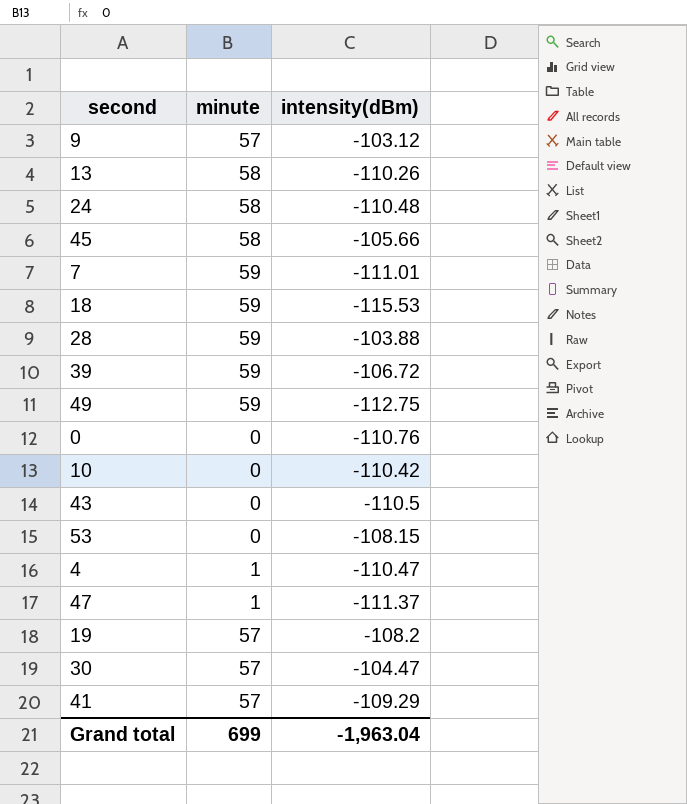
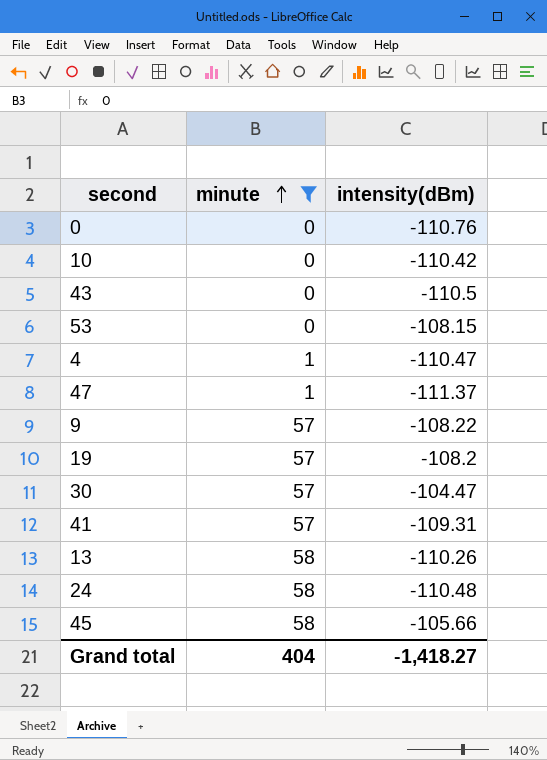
filter: none -> minute != 59
row order: none -> minute ascending
9 | intensity(dBm): -103.12 -> -108.22
41 | intensity(dBm): -109.29 -> -109.31
Grand total | minute: 699 -> 404
Grand total | intensity(dBm): -1,963.04 -> -1,418.27

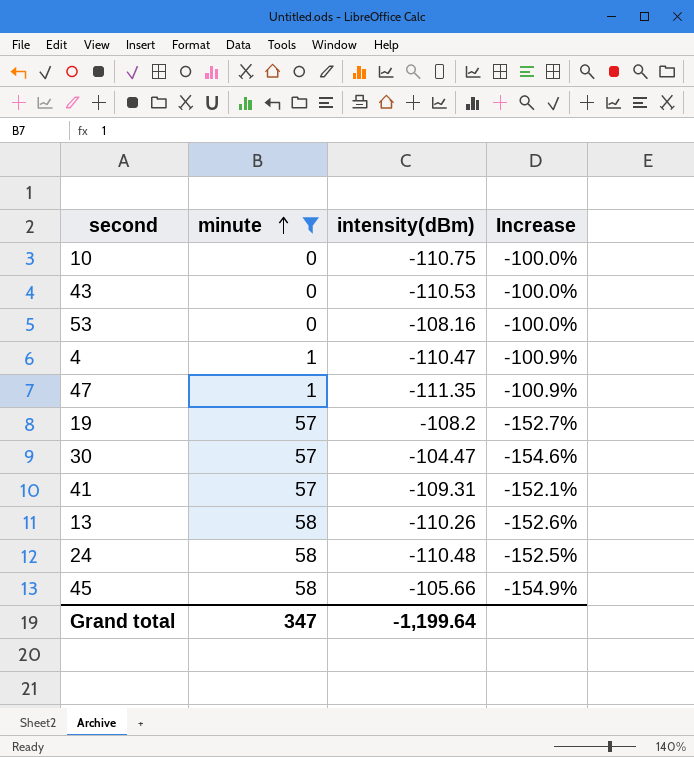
column Increase | formula: none -> ([minute] - [intensity(dBm)]) / [intensity(dBm)]
row 0: 0 | -110.76 -> none
row 9: 57 | -108.22 -> none
10 | intensity(dBm): -110.42 -> -110.75
43 | intensity(dBm): -110.5 -> -110.53
53 | intensity(dBm): -108.15 -> -108.16
47 | intensity(dBm): -111.37 -> -111.35
Grand total | minute: 404 -> 347
Grand total | intensity(dBm): -1,418.27 -> -1,199.64

